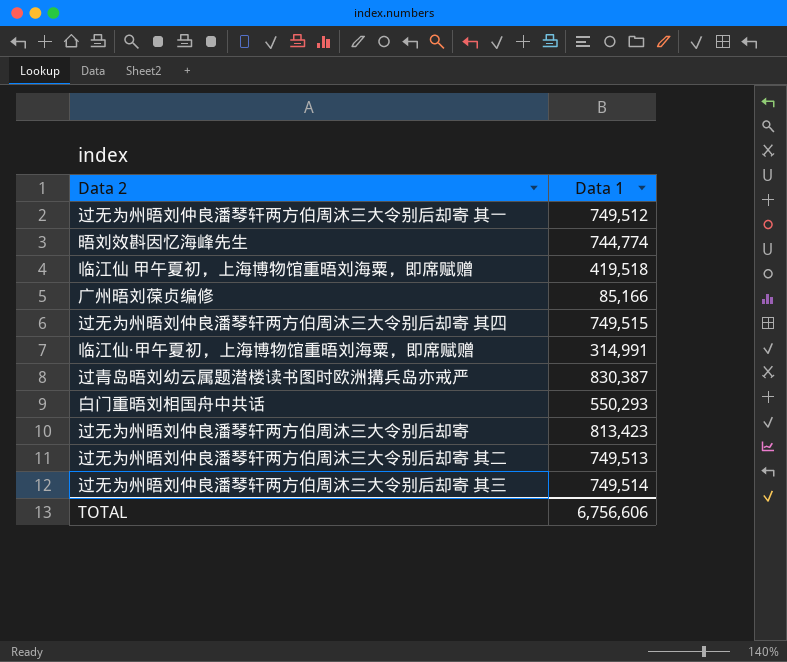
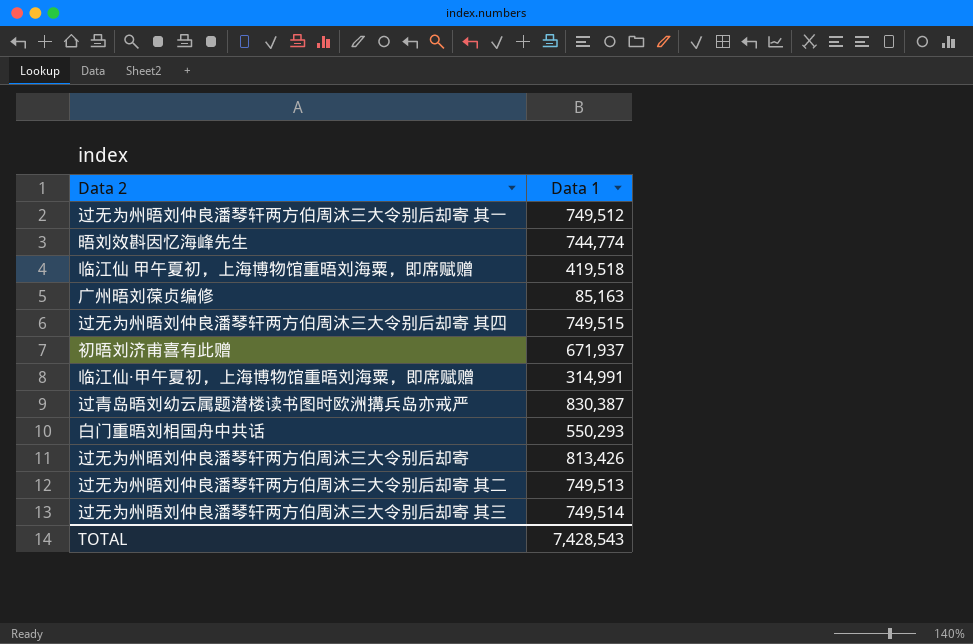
广州晤刘葆贞编修 | Data 1: 85,166 -> 85,163
row 初晤刘济甫喜有此赠: none -> 671,937
过无为州晤刘仲良潘琴轩两方伯周沐三大令别后却寄 | Data 1: 813,423 -> 813,426
TOTAL | Data 1: 6,756,606 -> 7,428,543

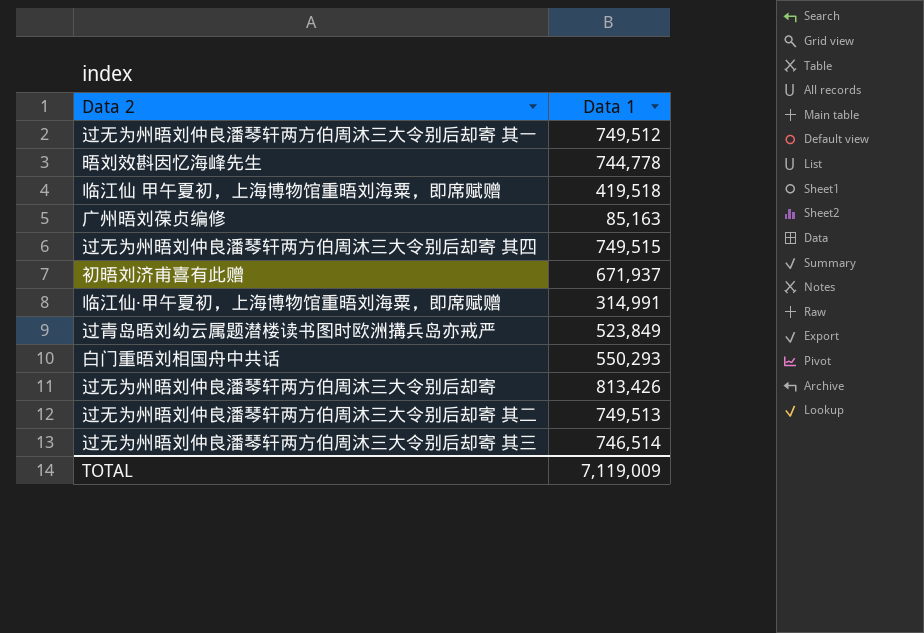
晤刘效斟因忆海峰先生 | Data 1: 744,774 -> 744,778
过青岛晤刘幼云属题潜楼读书图时欧洲搆兵岛亦戒严 | Data 1: 830,387 -> 523,849
过无为州晤刘仲良潘琴轩两方伯周沐三大令别后却寄 其三 | Data 1: 749,514 -> 746,514
TOTAL | Data 1: 7,428,543 -> 7,119,009

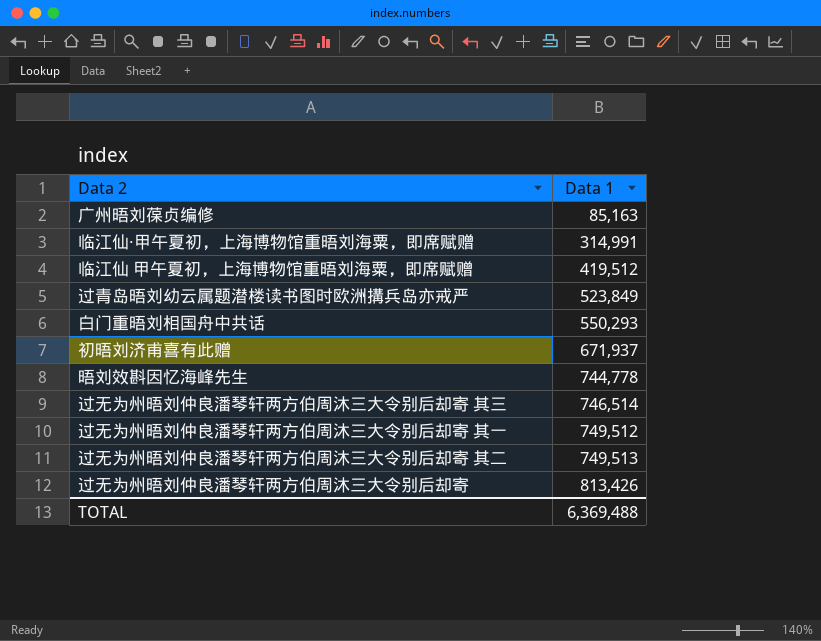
row order: none -> Data 1 ascending
row 过无为州晤刘仲良潘琴轩两方伯周沐三大令别后却寄 其四: 749,515 -> none
临江仙 甲午夏初，上海博物馆重晤刘海粟，即席赋赠 | Data 1: 419,518 -> 419,512
TOTAL | Data 1: 7,119,009 -> 6,369,488

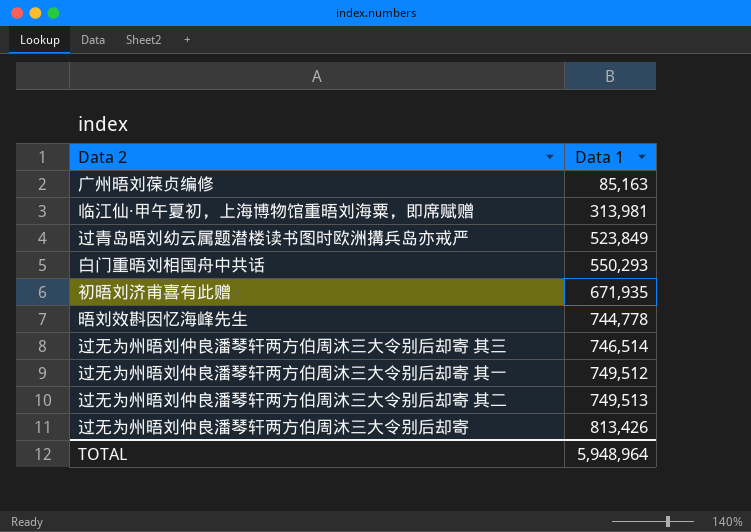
row 临江仙 甲午夏初，上海博物馆重晤刘海粟，即席赋赠: 419,512 -> none
临江仙·甲午夏初，上海博物馆重晤刘海粟，即席赋赠 | Data 1: 314,991 -> 313,981
初晤刘济甫喜有此赠 | Data 1: 671,937 -> 671,935
TOTAL | Data 1: 6,369,488 -> 5,948,964

